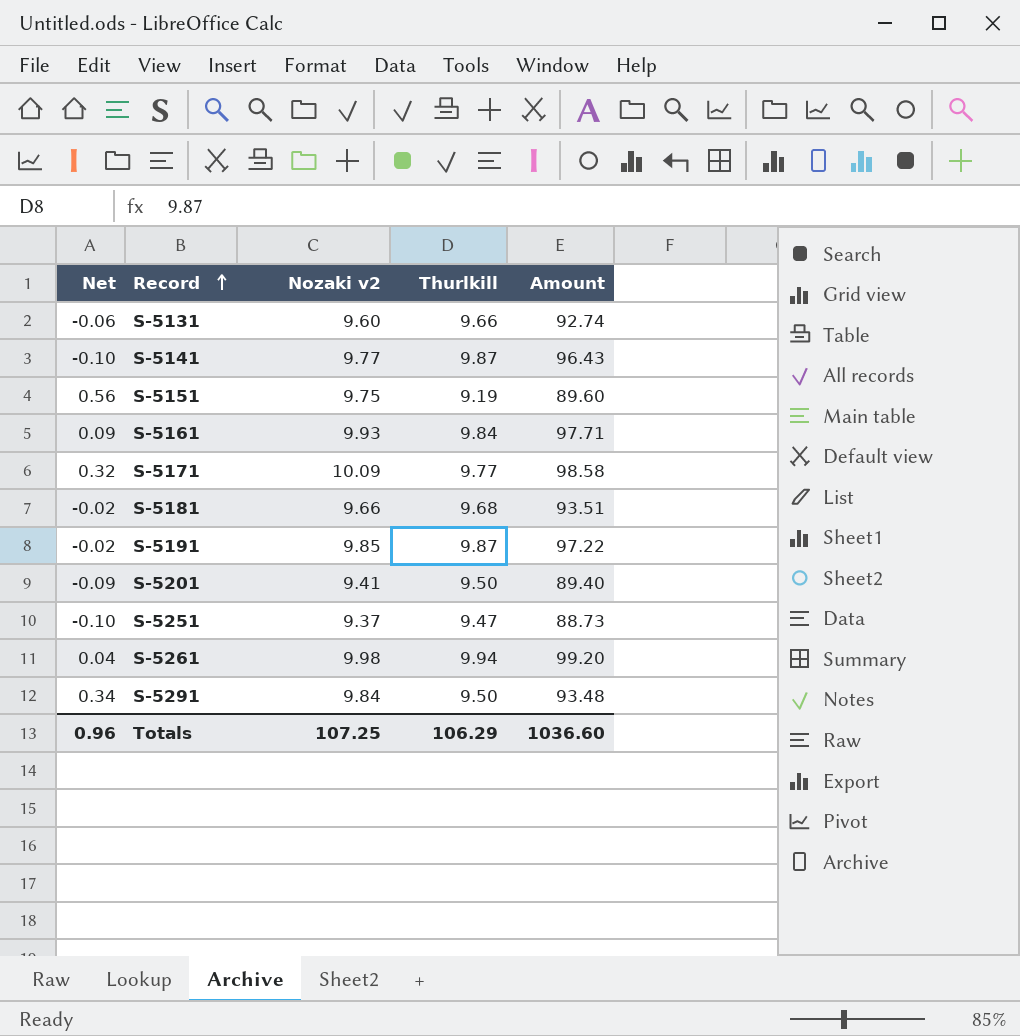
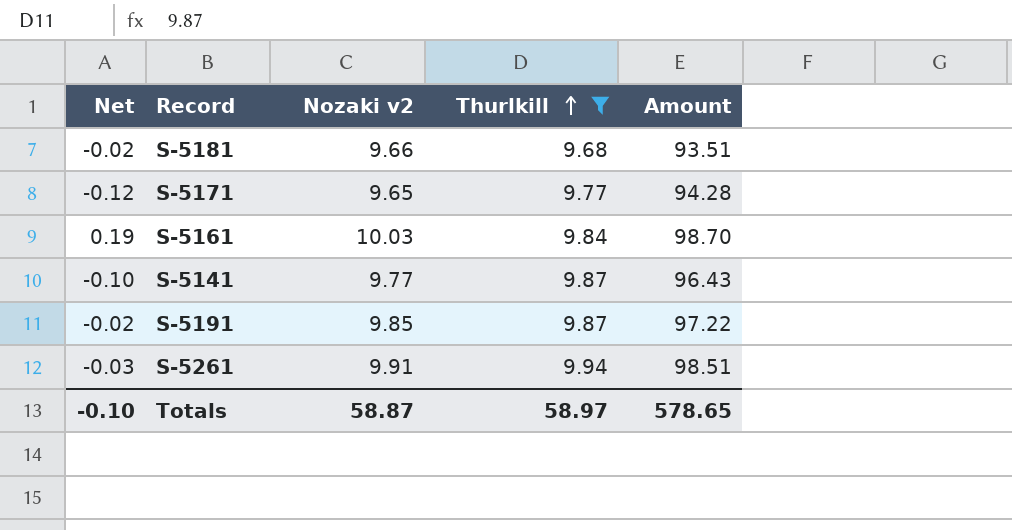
filter: none -> Thurlkill >= 9.68
row order: Record ascending -> Thurlkill ascending
S-5171 | Net: 0.32 -> -0.12
S-5171 | Nozaki v2: 10.09 -> 9.65
S-5171 | Amount: 98.58 -> 94.28
S-5161 | Net: 0.09 -> 0.19
S-5161 | Nozaki v2: 9.93 -> 10.03
S-5161 | Amount: 97.71 -> 98.70
S-5261 | Net: 0.04 -> -0.03
S-5261 | Nozaki v2: 9.98 -> 9.91
S-5261 | Amount: 99.20 -> 98.51
Totals | Net: 0.96 -> -0.10
Totals | Nozaki v2: 107.25 -> 58.87
Totals | Thurlkill: 106.29 -> 58.97
Totals | Amount: 1036.60 -> 578.65

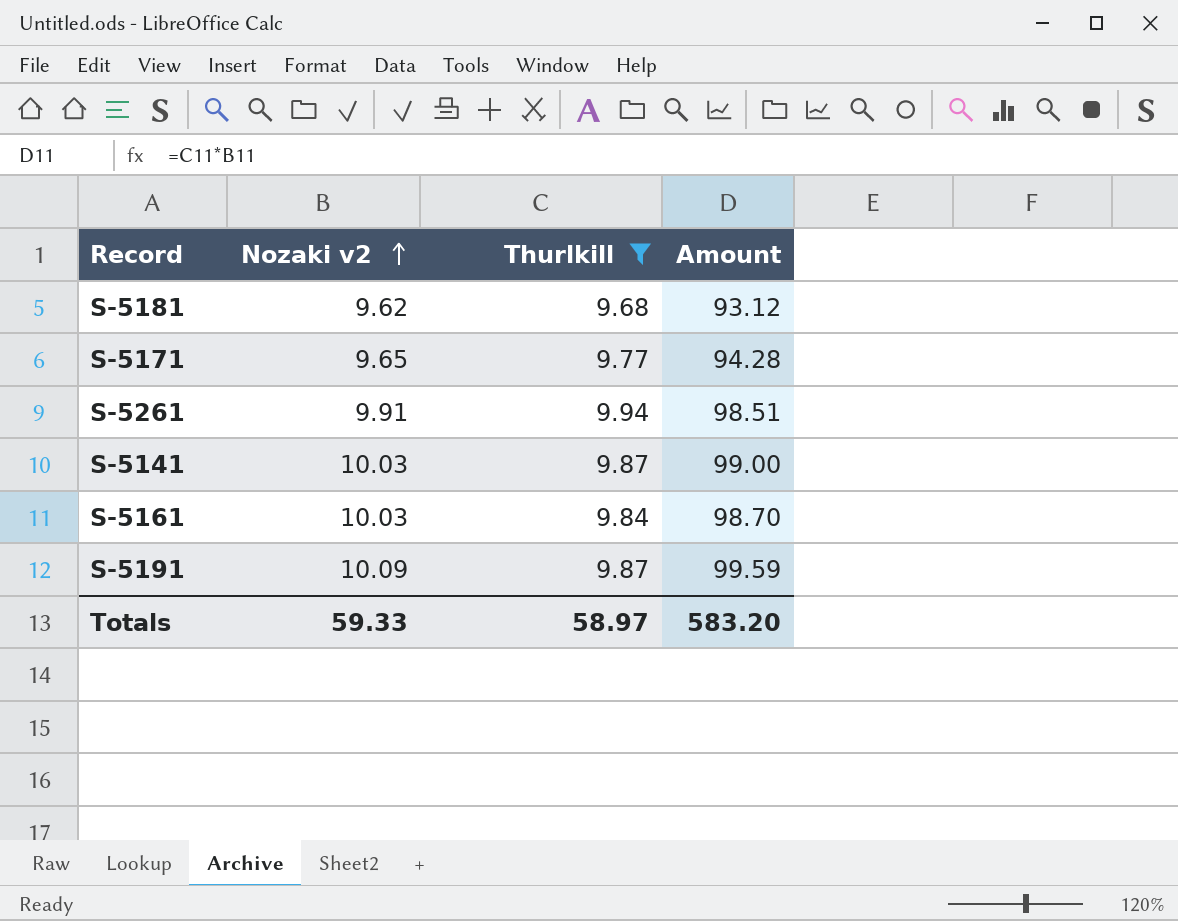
row order: Thurlkill ascending -> Nozaki v2 ascending
column Net | formula: [Nozaki v2] - [Thurlkill] -> none
S-5181 | Nozaki v2: 9.66 -> 9.62
S-5181 | Amount: 93.51 -> 93.12
S-5141 | Nozaki v2: 9.77 -> 10.03
S-5141 | Amount: 96.43 -> 99.00
S-5191 | Nozaki v2: 9.85 -> 10.09
S-5191 | Amount: 97.22 -> 99.59
Totals | Nozaki v2: 58.87 -> 59.33
Totals | Amount: 578.65 -> 583.20

